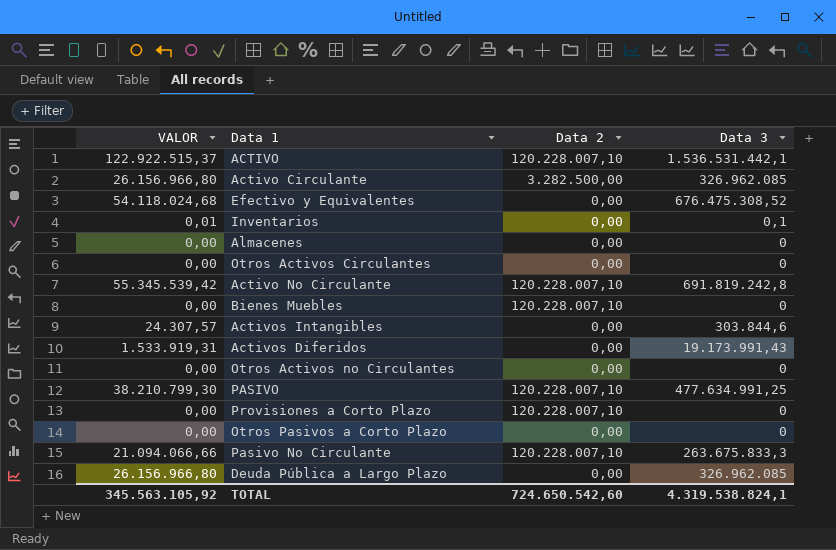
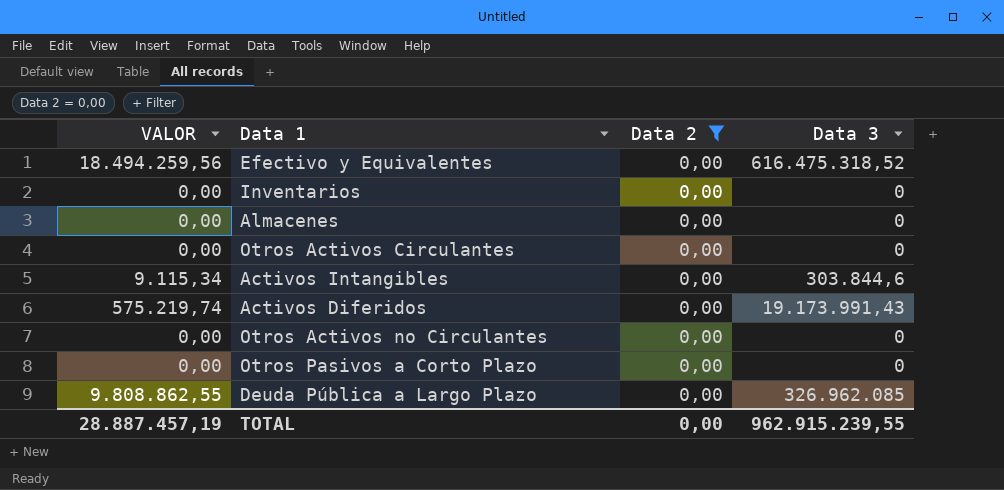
filter: none -> Data 2 = 0,00
column VALOR | formula: [Data 3] * 0,08 -> [Data 3] * 0,03
Efectivo y Equivalentes | Data 3: 676.475.308,52 -> 616.475.318,52
Inventarios | Data 3: 0,1 -> 0
TOTAL | VALOR: 345.563.105,92 -> 28.887.457,19
TOTAL | Data 2: 724.650.542,60 -> 0,00
TOTAL | Data 3: 4.319.538.824,1 -> 962.915.239,55

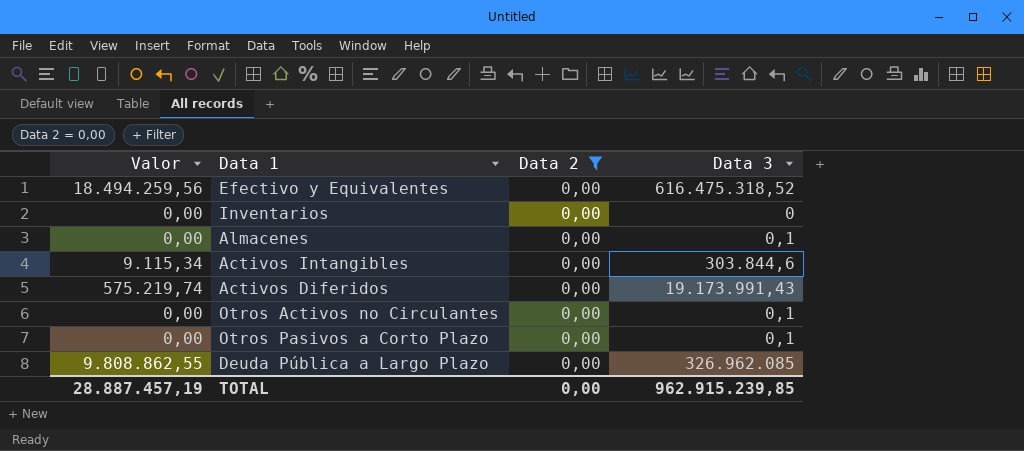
column name: VALOR -> Valor
row Otros Activos Circulantes: 0,00 | 0,00 | 0 -> none
Almacenes | Data 3: 0 -> 0,1
Otros Activos no Circulantes | Data 3: 0 -> 0,1
Otros Pasivos a Corto Plazo | Data 3: 0 -> 0,1
TOTAL | Data 3: 962.915.239,55 -> 962.915.239,85

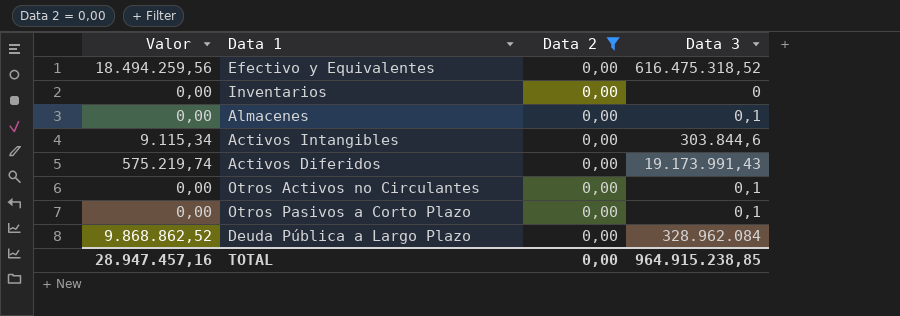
Deuda Pública a Largo Plazo | Valor: 9.808.862,55 -> 9.868.862,52
Deuda Pública a Largo Plazo | Data 3: 326.962.085 -> 328.962.084
TOTAL | Valor: 28.887.457,19 -> 28.947.457,16
TOTAL | Data 3: 962.915.239,85 -> 964.915.238,85

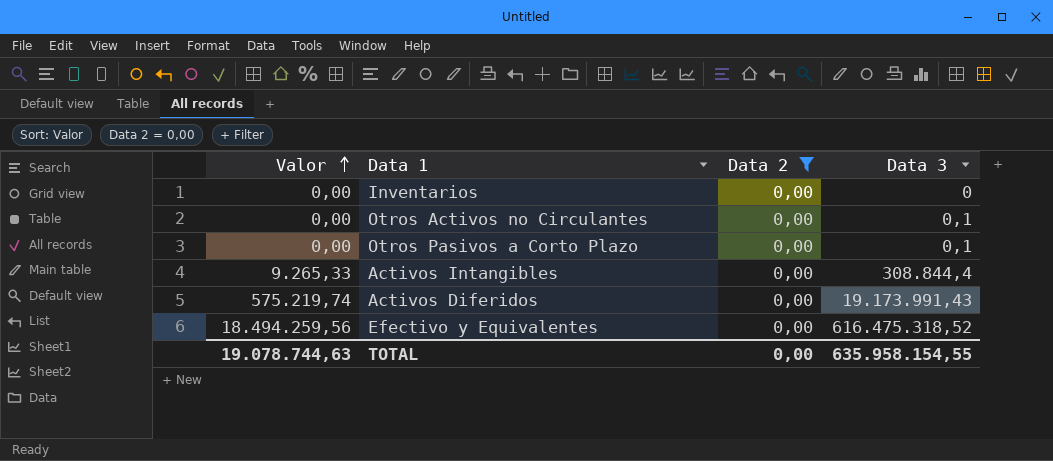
row order: none -> Valor ascending
row Almacenes: 0,00 | 0,00 | 0,1 -> none
row Deuda Pública a Largo Plazo: 9.868.862,52 | 0,00 | 328.962.084 -> none
Activos Intangibles | Valor: 9.115,34 -> 9.265,33
Activos Intangibles | Data 3: 303.844,6 -> 308.844,4
TOTAL | Valor: 28.947.457,16 -> 19.078.744,63
TOTAL | Data 3: 964.915.238,85 -> 635.958.154,55

